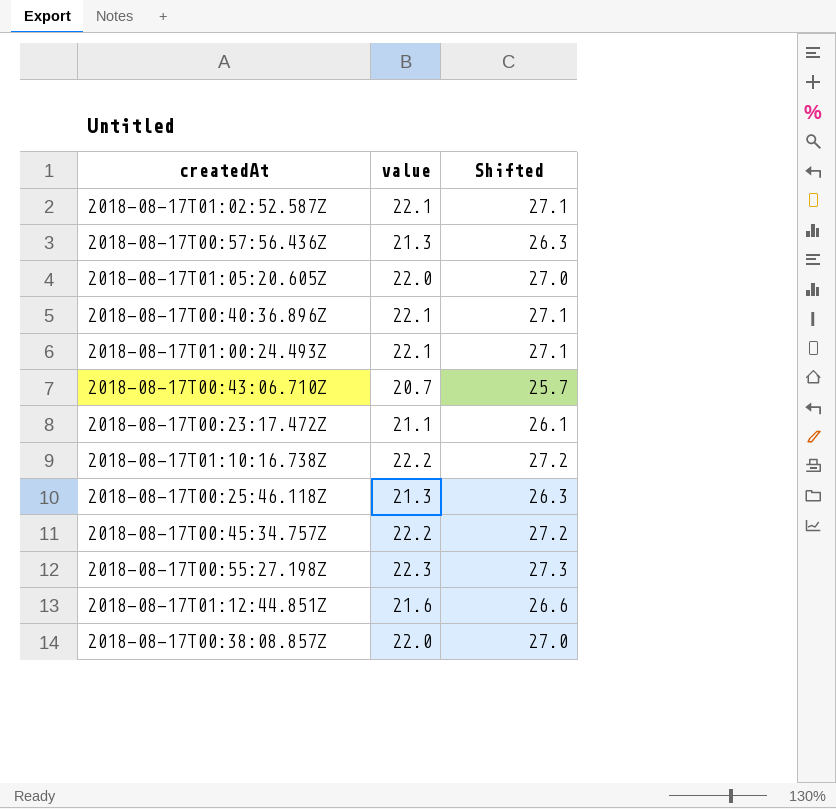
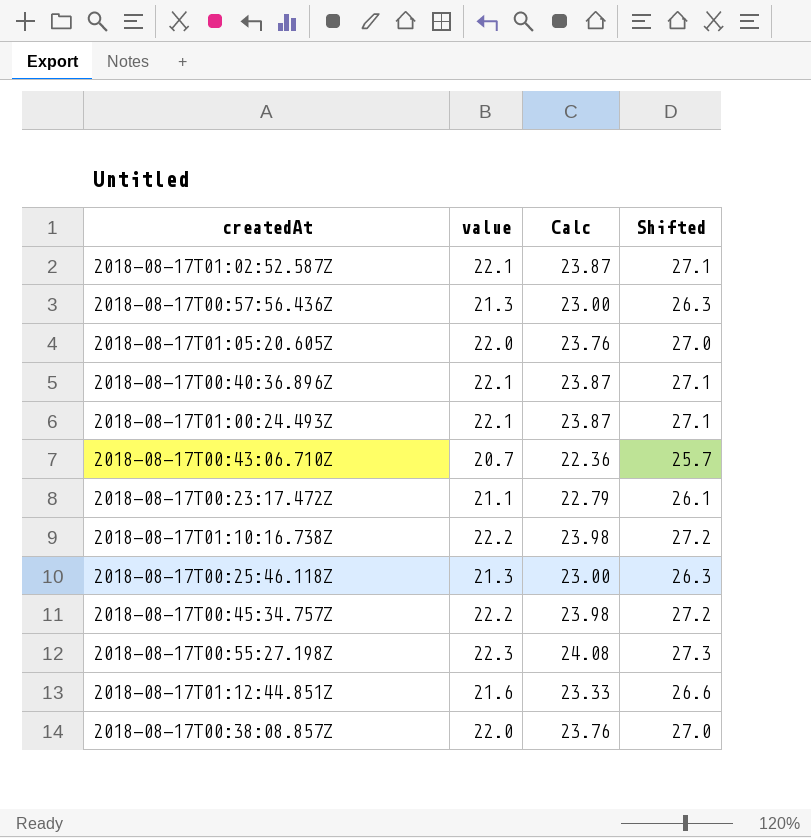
column Calc | formula: none -> [value] * 1.08

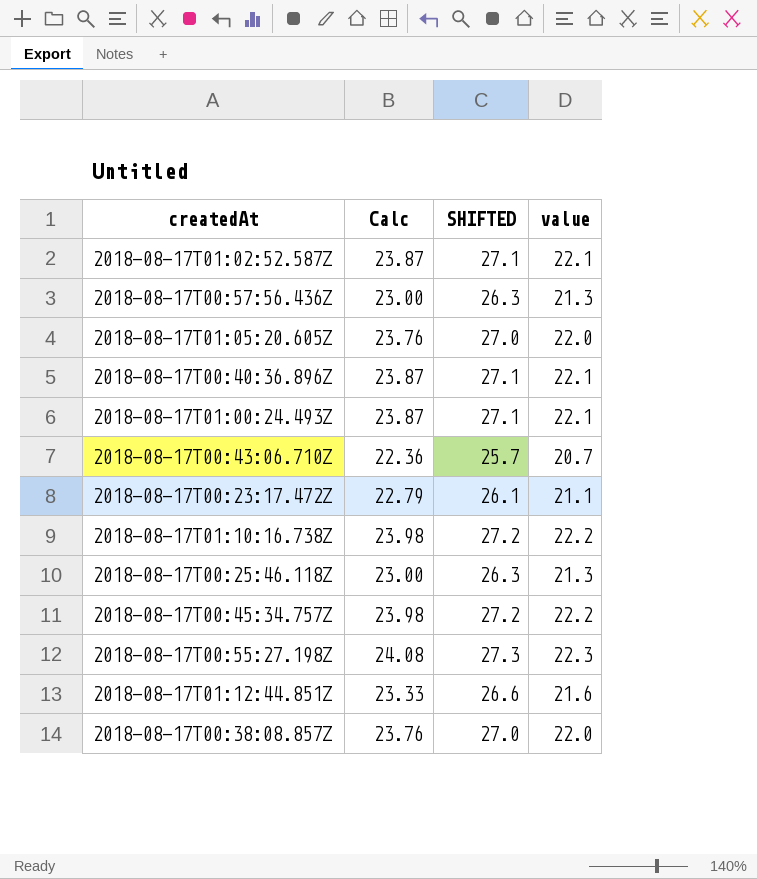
column name: Shifted -> SHIFTED
column value | position: 2 -> 4

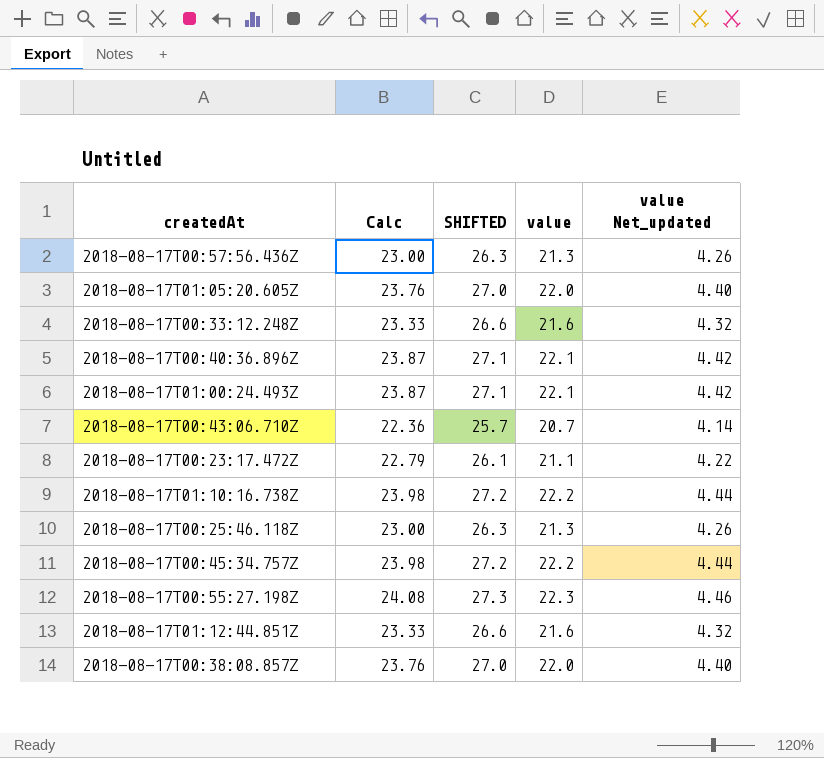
column value Net_updated | formula: none -> [value] * 0.2
row 2018-08-17T01:02:52.587Z: 23.87 | 27.1 | 22.1 -> none
row 2018-08-17T00:33:12.248Z: none -> 23.33 | 26.6 | 21.6 | 4.32

